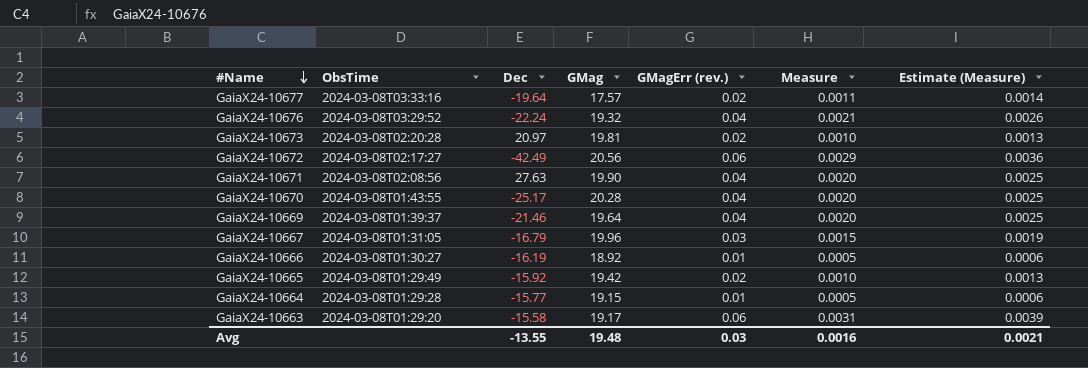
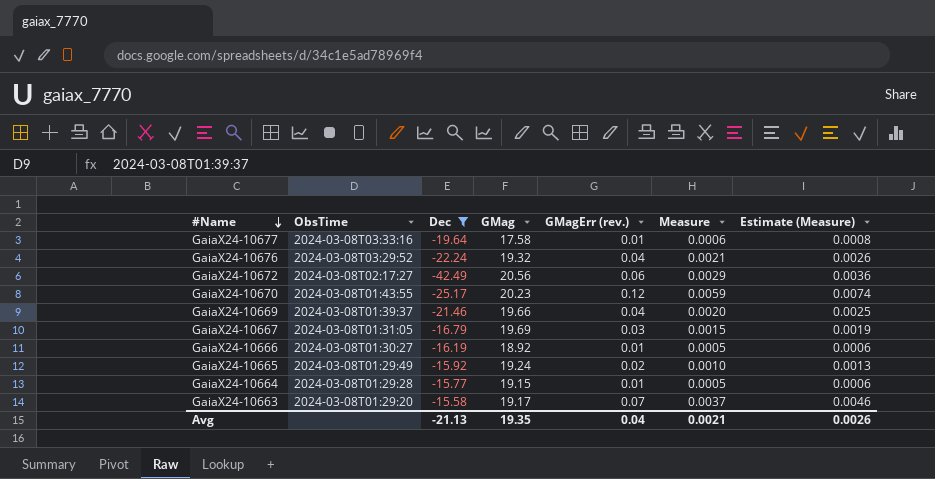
filter: none -> Dec <= -15.58
GaiaX24-10677 | GMag: 17.57 -> 17.58
GaiaX24-10677 | GMagErr (rev.): 0.02 -> 0.01
GaiaX24-10677 | Measure: 0.0011 -> 0.0006
GaiaX24-10677 | Estimate (Measure): 0.0014 -> 0.0008
GaiaX24-10670 | GMag: 20.28 -> 20.23
GaiaX24-10670 | GMagErr (rev.): 0.04 -> 0.12
GaiaX24-10670 | Measure: 0.0020 -> 0.0059
GaiaX24-10670 | Estimate (Measure): 0.0025 -> 0.0074
GaiaX24-10669 | GMag: 19.64 -> 19.66
GaiaX24-10667 | GMag: 19.96 -> 19.69
GaiaX24-10665 | GMag: 19.42 -> 19.24
GaiaX24-10663 | GMagErr (rev.): 0.06 -> 0.07
GaiaX24-10663 | Measure: 0.0031 -> 0.0037
GaiaX24-10663 | Estimate (Measure): 0.0039 -> 0.0046
Avg | Dec: -13.55 -> -21.13
Avg | GMag: 19.48 -> 19.35
Avg | GMagErr (rev.): 0.03 -> 0.04
Avg | Measure: 0.0016 -> 0.0021
Avg | Estimate (Measure): 0.0021 -> 0.0026

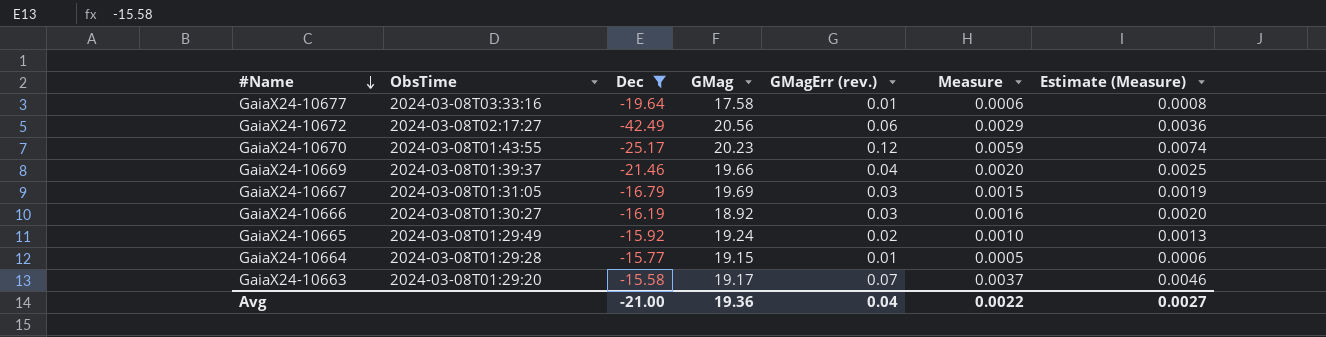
row GaiaX24-10676: 2024-03-08T03:29:52 | -22.24 | 19.32 | 0.04 | 0.0021 | 0.0026 -> none
GaiaX24-10666 | GMagErr (rev.): 0.01 -> 0.03
GaiaX24-10666 | Measure: 0.0005 -> 0.0016
GaiaX24-10666 | Estimate (Measure): 0.0006 -> 0.0020
Avg | Dec: -21.13 -> -21.00
Avg | GMag: 19.35 -> 19.36
Avg | Measure: 0.0021 -> 0.0022
Avg | Estimate (Measure): 0.0026 -> 0.0027

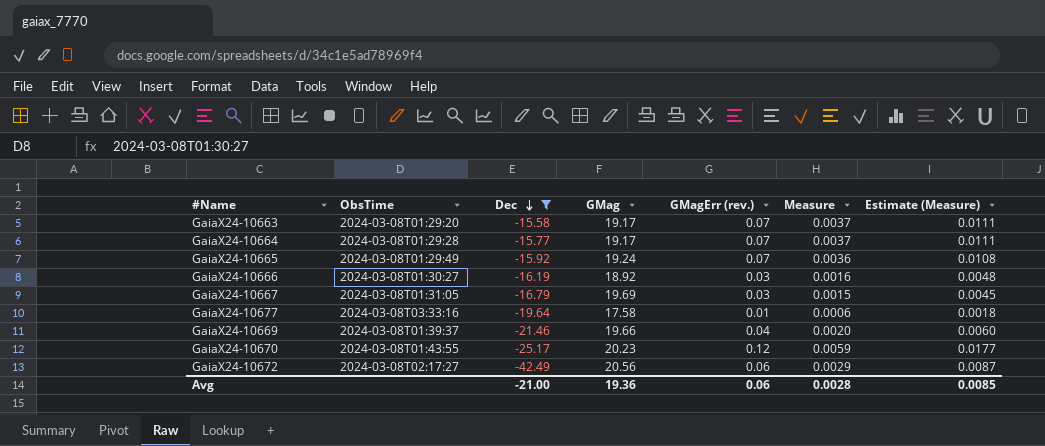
row order: #Name descending -> Dec descending
column Estimate (Measure) | formula: [Measure] * 1.25 -> [Measure] * 3
GaiaX24-10664 | GMag: 19.15 -> 19.17
GaiaX24-10664 | GMagErr (rev.): 0.01 -> 0.07
GaiaX24-10664 | Measure: 0.0005 -> 0.0037
GaiaX24-10665 | GMagErr (rev.): 0.02 -> 0.07
GaiaX24-10665 | Measure: 0.0010 -> 0.0036
Avg | GMagErr (rev.): 0.04 -> 0.06
Avg | Measure: 0.0022 -> 0.0028
Avg | Estimate (Measure): 0.0027 -> 0.0085

